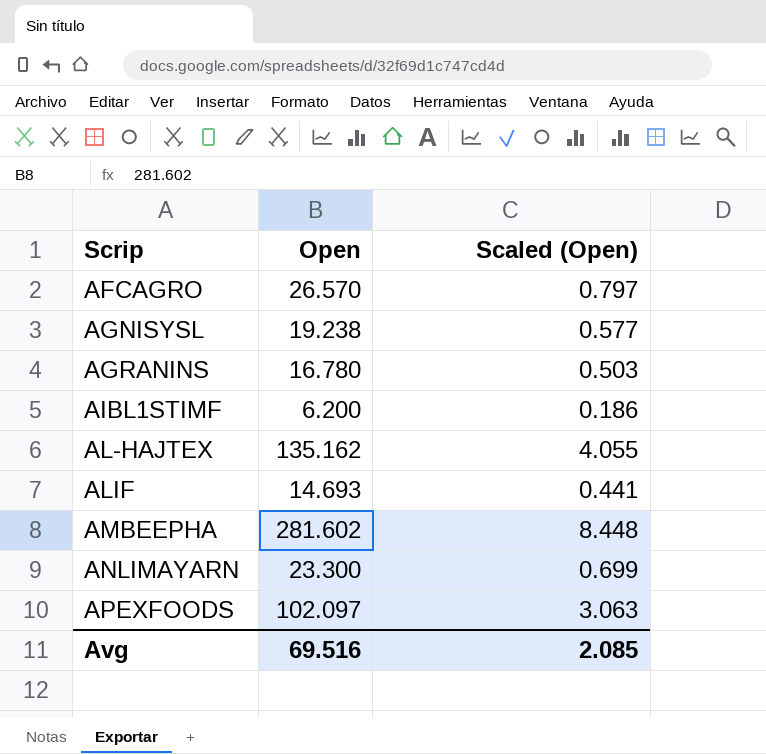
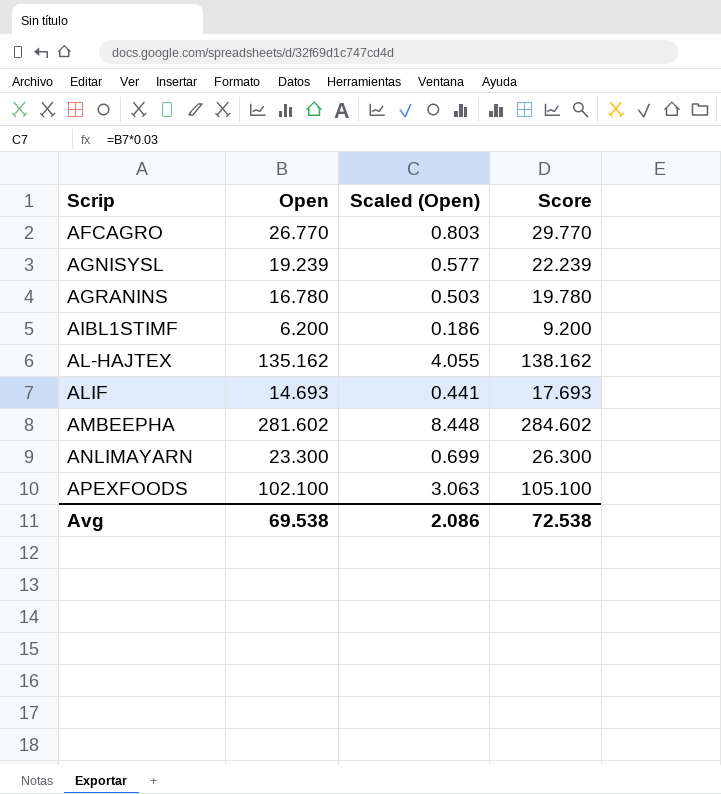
column Score | formula: none -> [Open] + 3
AFCAGRO | Open: 26.570 -> 26.770
AFCAGRO | Scaled (Open): 0.797 -> 0.803
AGNISYSL | Open: 19.238 -> 19.239
APEXFOODS | Open: 102.097 -> 102.100
Avg | Open: 69.516 -> 69.538
Avg | Scaled (Open): 2.085 -> 2.086

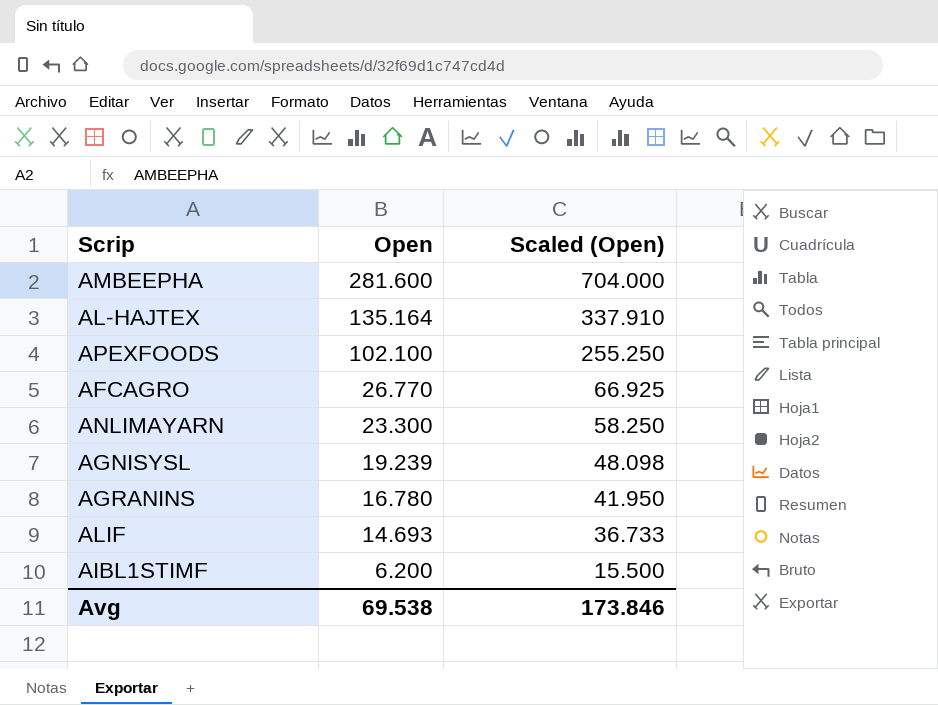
row order: Scrip ascending -> Open descending
column Score | formula: [Open] + 3 -> none
column Scaled (Open) | formula: [Open] * 0.03 -> [Open] * 2.5
AMBEEPHA | Open: 281.602 -> 281.600
AL-HAJTEX | Open: 135.162 -> 135.164
Avg | Scaled (Open): 2.086 -> 173.846

